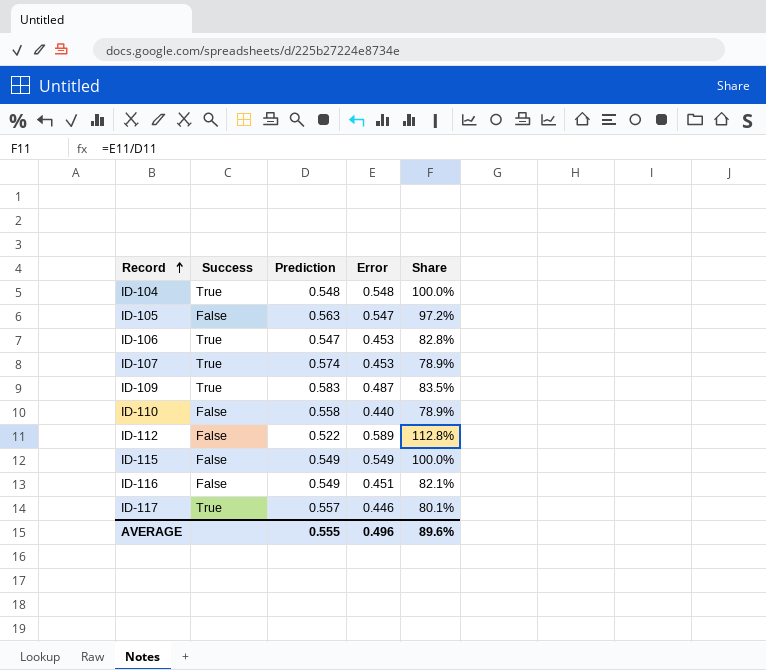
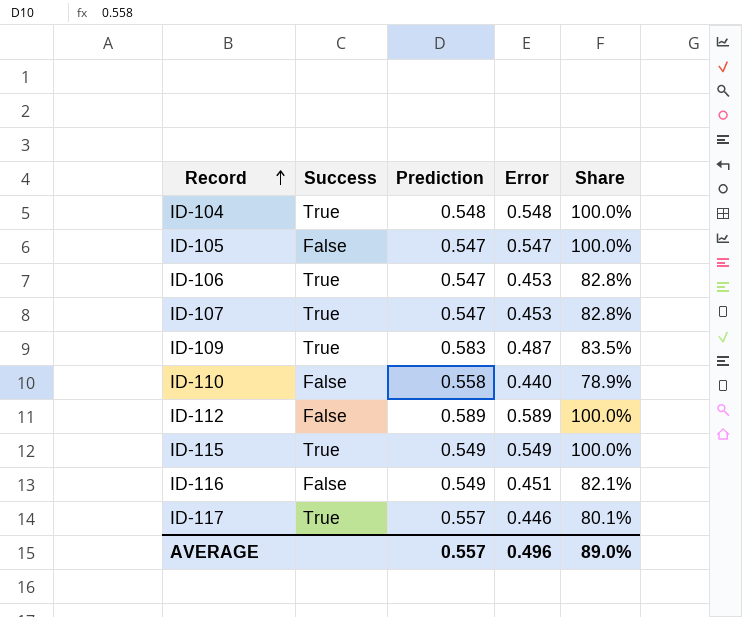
ID-105 | Prediction: 0.563 -> 0.547
ID-105 | Share: 97.2% -> 100.0%
ID-107 | Prediction: 0.574 -> 0.547
ID-107 | Share: 78.9% -> 82.8%
ID-112 | Prediction: 0.522 -> 0.589
ID-112 | Share: 112.8% -> 100.0%
ID-115 | Success: False -> True
AVERAGE | Prediction: 0.555 -> 0.557
AVERAGE | Share: 89.6% -> 89.0%

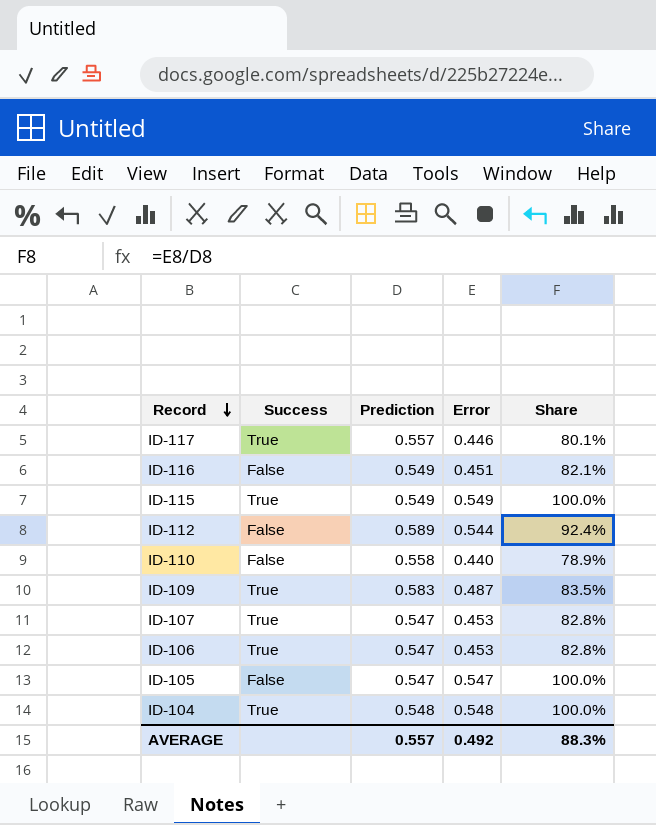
row order: Record ascending -> Record descending
ID-112 | Error: 0.589 -> 0.544
ID-112 | Share: 100.0% -> 92.4%
AVERAGE | Error: 0.496 -> 0.492
AVERAGE | Share: 89.0% -> 88.3%

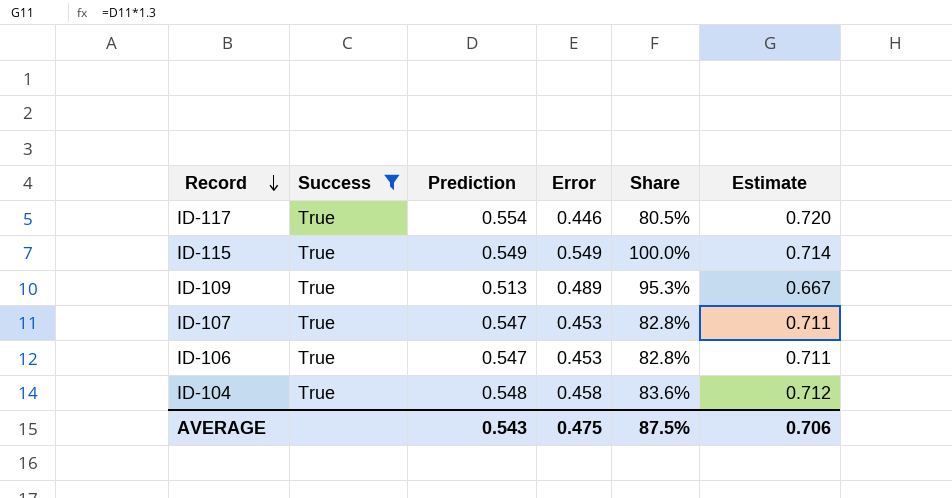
filter: none -> Success = True
column Estimate | formula: none -> [Prediction] * 1.3
ID-117 | Prediction: 0.557 -> 0.554
ID-117 | Share: 80.1% -> 80.5%
ID-109 | Prediction: 0.583 -> 0.513
ID-109 | Error: 0.487 -> 0.489
ID-109 | Share: 83.5% -> 95.3%
ID-104 | Error: 0.548 -> 0.458
ID-104 | Share: 100.0% -> 83.6%
AVERAGE | Prediction: 0.557 -> 0.543
AVERAGE | Error: 0.492 -> 0.475
AVERAGE | Share: 88.3% -> 87.5%

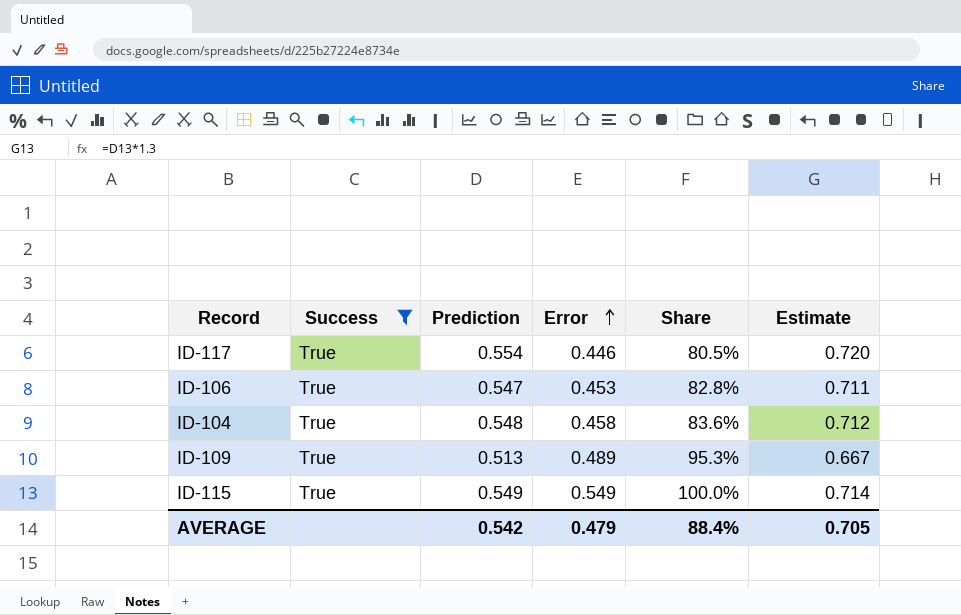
row order: Record descending -> Error ascending
row ID-107: True | 0.547 | 0.453 | 82.8% | 0.711 -> none
AVERAGE | Prediction: 0.543 -> 0.542
AVERAGE | Error: 0.475 -> 0.479
AVERAGE | Share: 87.5% -> 88.4%
AVERAGE | Estimate: 0.706 -> 0.705

